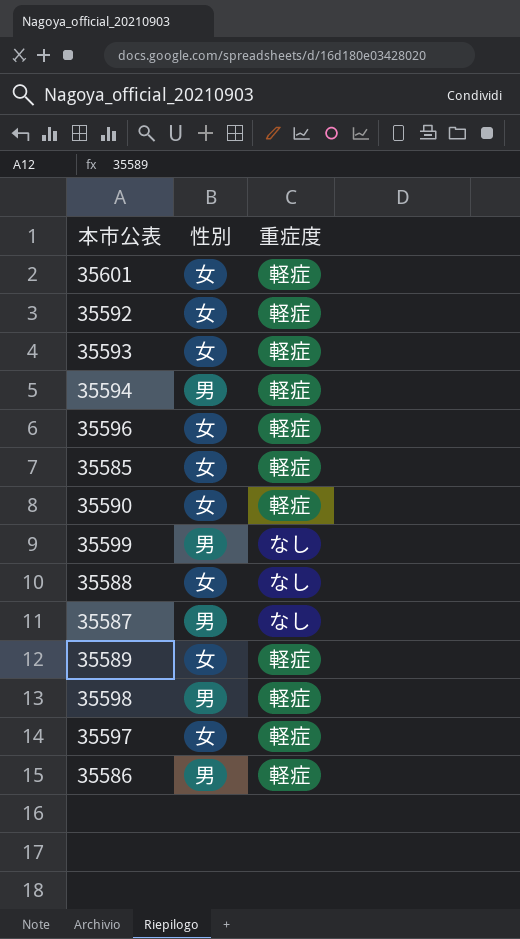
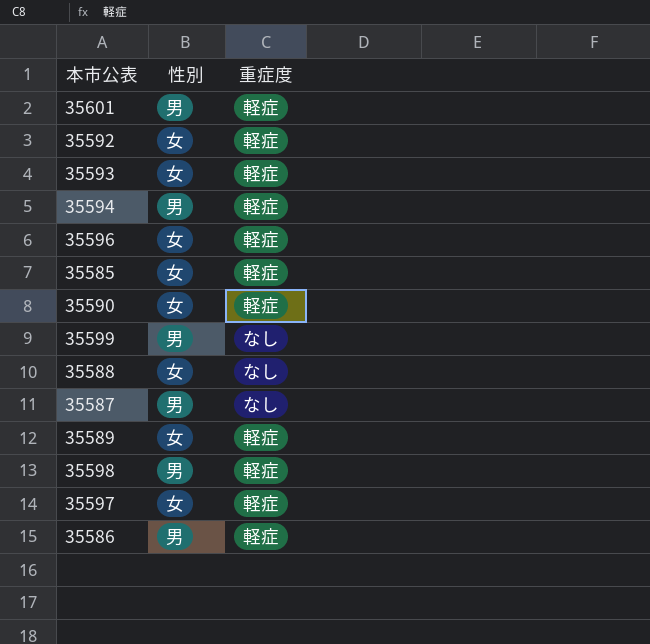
35601 | 性別: 女 -> 男

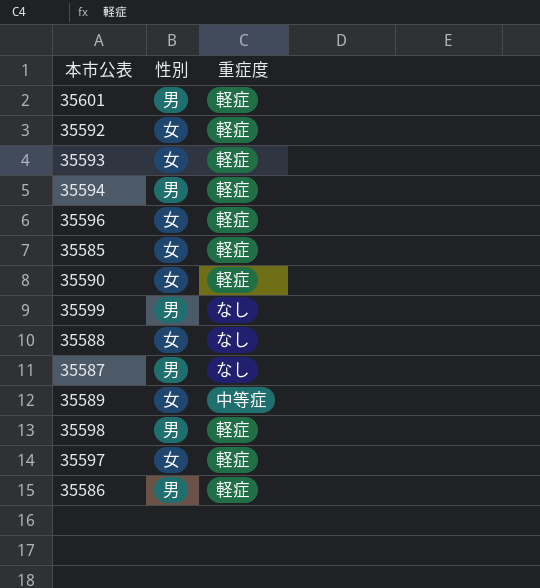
35589 | 重症度: 軽症 -> 中等症

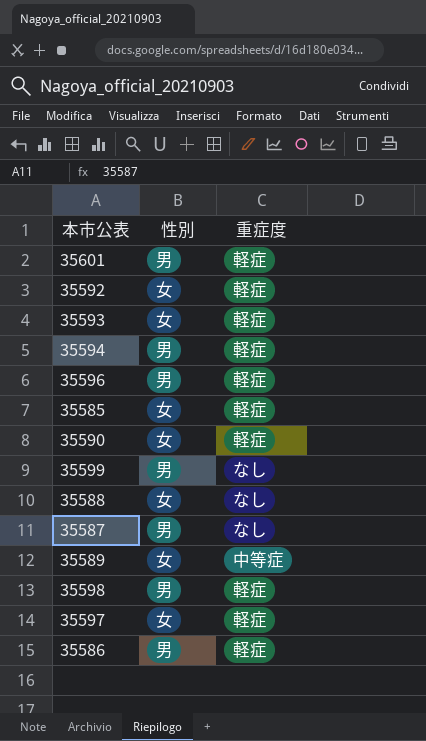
35596 | 性別: 女 -> 男

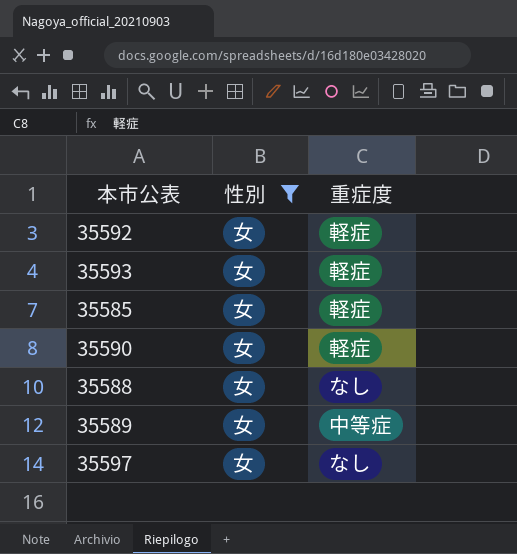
filter: none -> 性別 = 女
35597 | 重症度: 軽症 -> なし

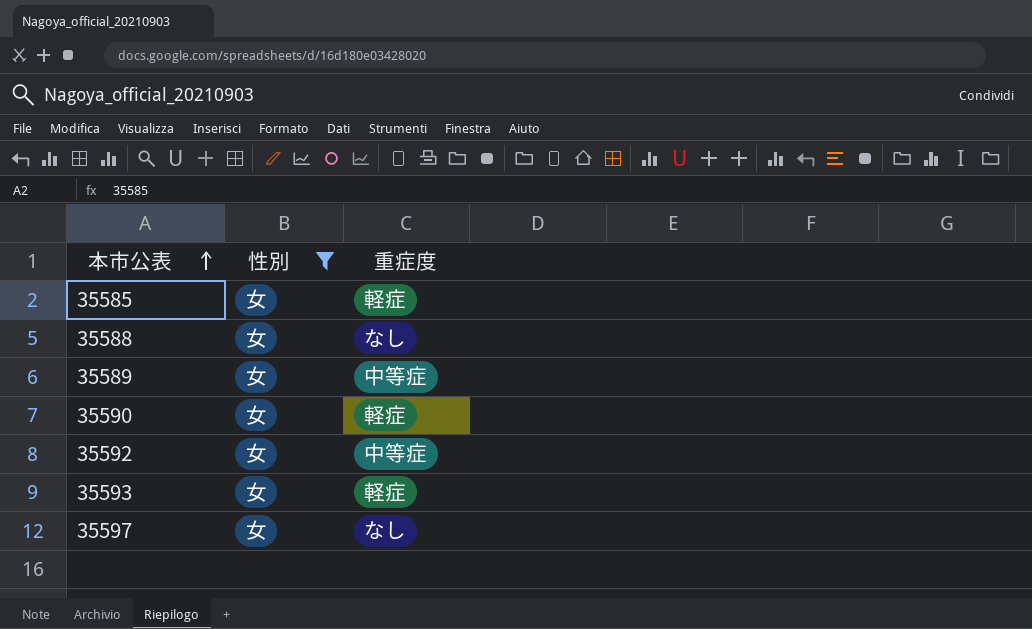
row order: none -> 本市公表 ascending
35592 | 重症度: 軽症 -> 中等症

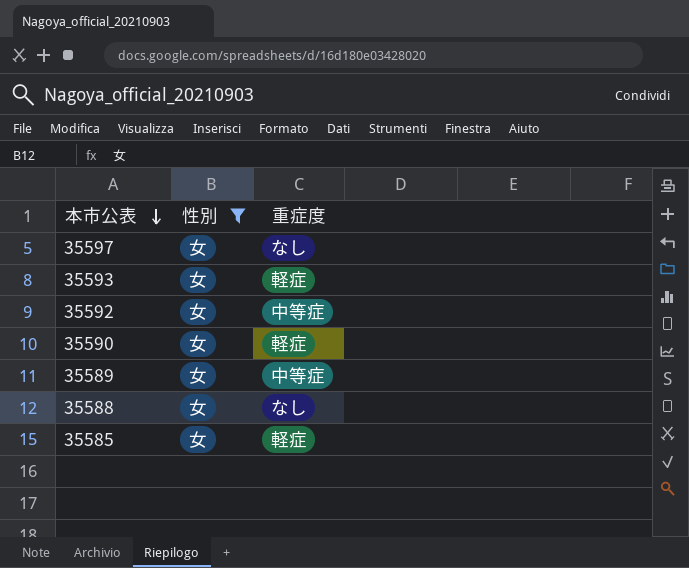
row order: 本市公表 ascending -> 本市公表 descending

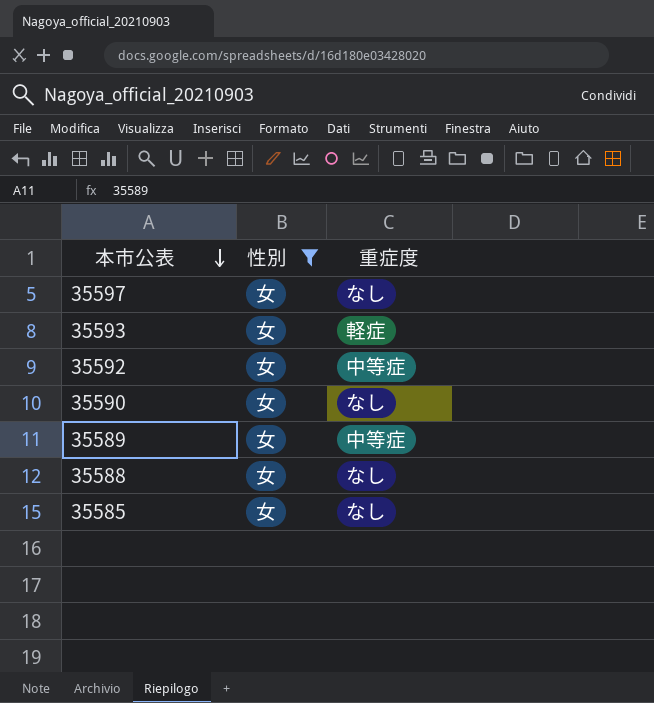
35590 | 重症度: 軽症 -> なし
35585 | 重症度: 軽症 -> なし

